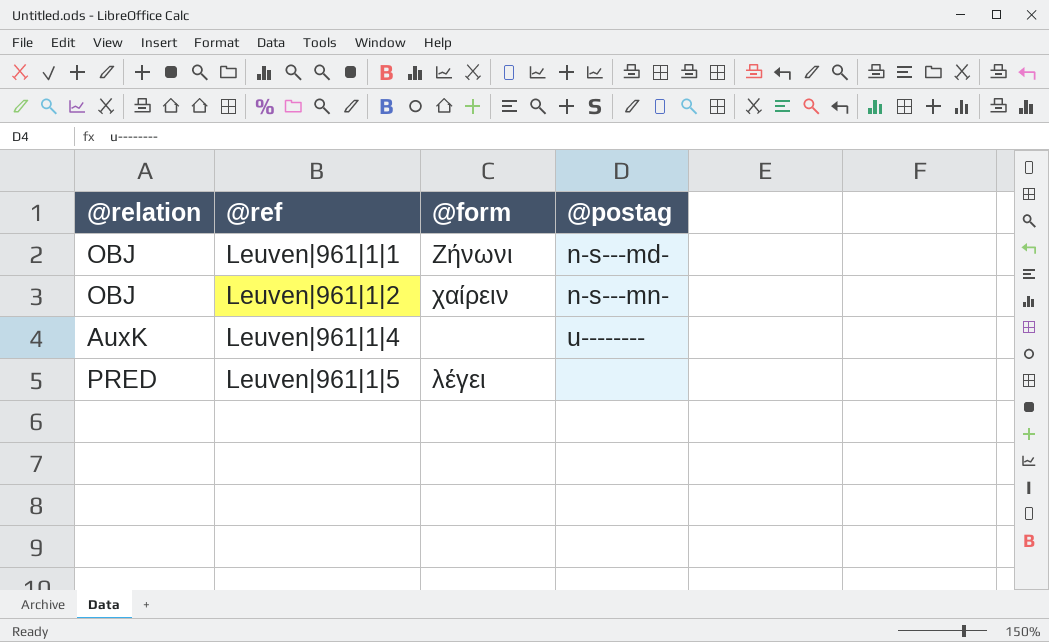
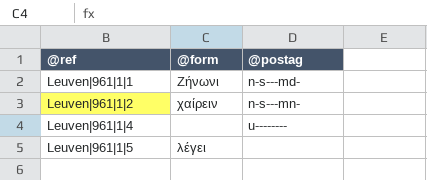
column @relation | position: 1 -> none

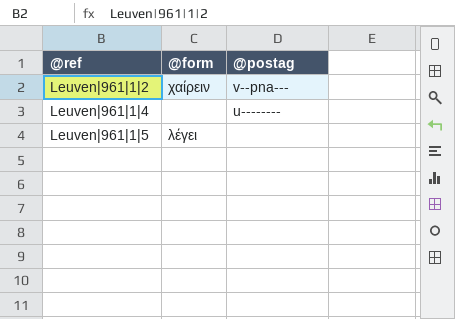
row Leuven|961|1|1: Ζήνωνι | n-s---md- -> none
Leuven|961|1|2 | @postag: n-s---mn- -> v--pna---

